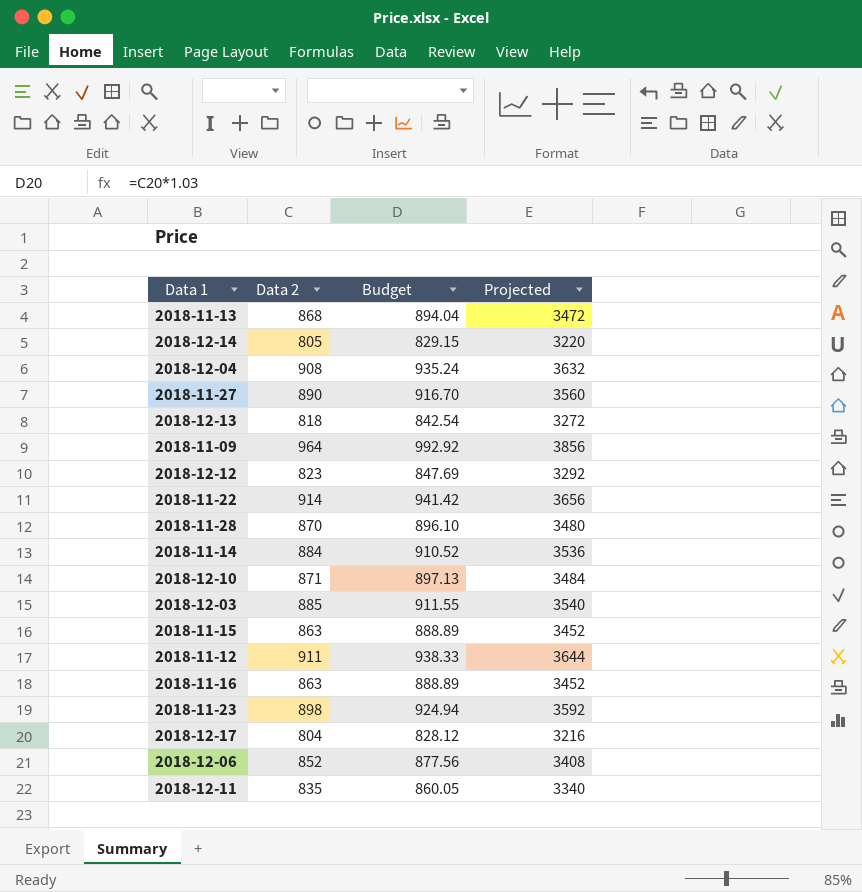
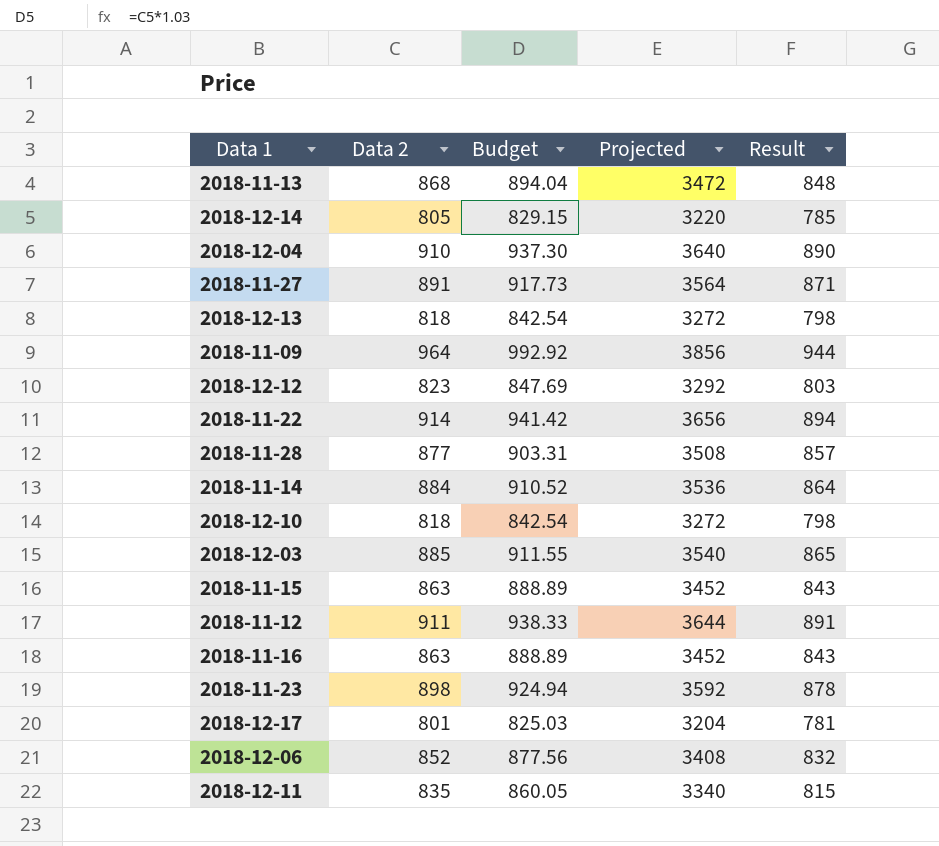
column Result | formula: none -> [Data 2] - 20
2018-12-04 | Data 2: 908 -> 910
2018-12-04 | Budget: 935.24 -> 937.30
2018-12-04 | Projected: 3632 -> 3640
2018-11-27 | Data 2: 890 -> 891
2018-11-27 | Budget: 916.70 -> 917.73
2018-11-27 | Projected: 3560 -> 3564
2018-11-28 | Data 2: 870 -> 877
2018-11-28 | Budget: 896.10 -> 903.31
2018-11-28 | Projected: 3480 -> 3508
2018-12-10 | Data 2: 871 -> 818
2018-12-10 | Budget: 897.13 -> 842.54
2018-12-10 | Projected: 3484 -> 3272
2018-12-17 | Data 2: 804 -> 801
2018-12-17 | Budget: 828.12 -> 825.03
2018-12-17 | Projected: 3216 -> 3204

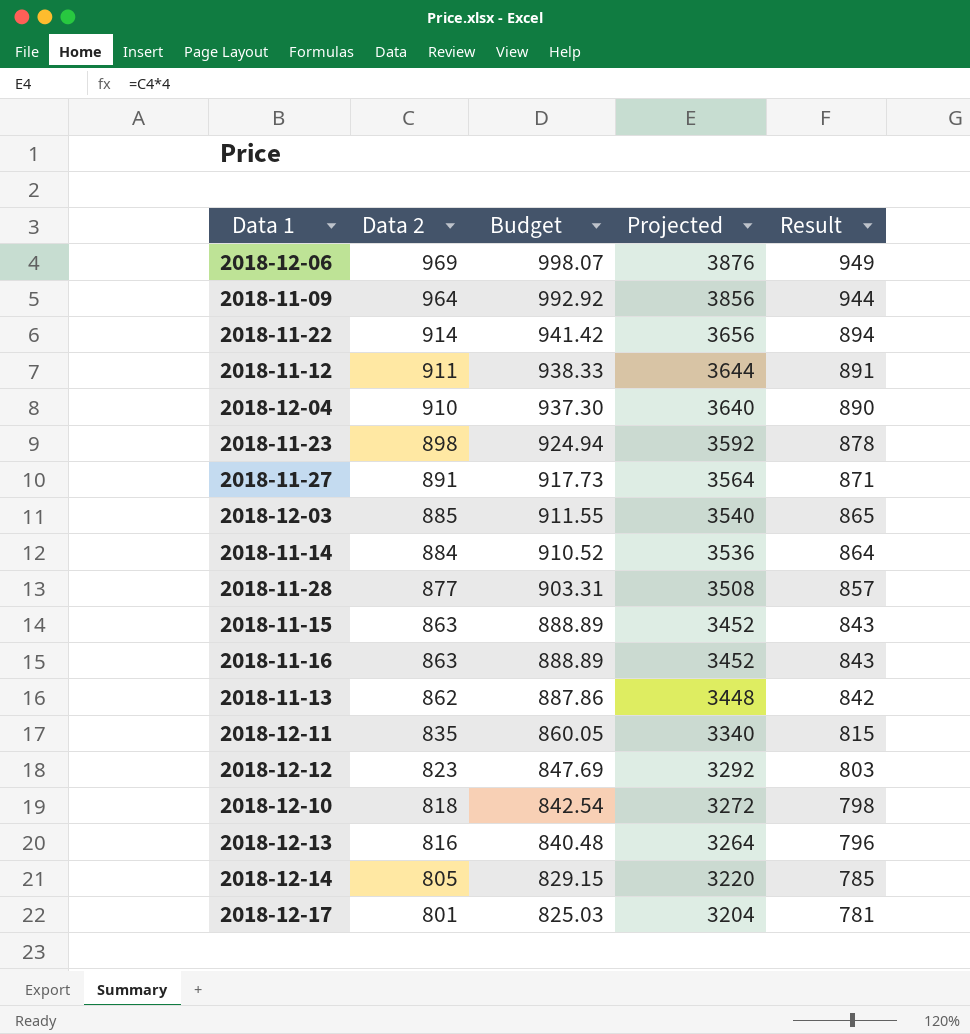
row order: none -> Data 2 descending
2018-12-06 | Data 2: 852 -> 969
2018-12-06 | Budget: 877.56 -> 998.07
2018-12-06 | Projected: 3408 -> 3876
2018-12-06 | Result: 832 -> 949
2018-11-13 | Data 2: 868 -> 862
2018-11-13 | Budget: 894.04 -> 887.86
2018-11-13 | Projected: 3472 -> 3448
2018-11-13 | Result: 848 -> 842
2018-12-13 | Data 2: 818 -> 816
2018-12-13 | Budget: 842.54 -> 840.48
2018-12-13 | Projected: 3272 -> 3264
2018-12-13 | Result: 798 -> 796

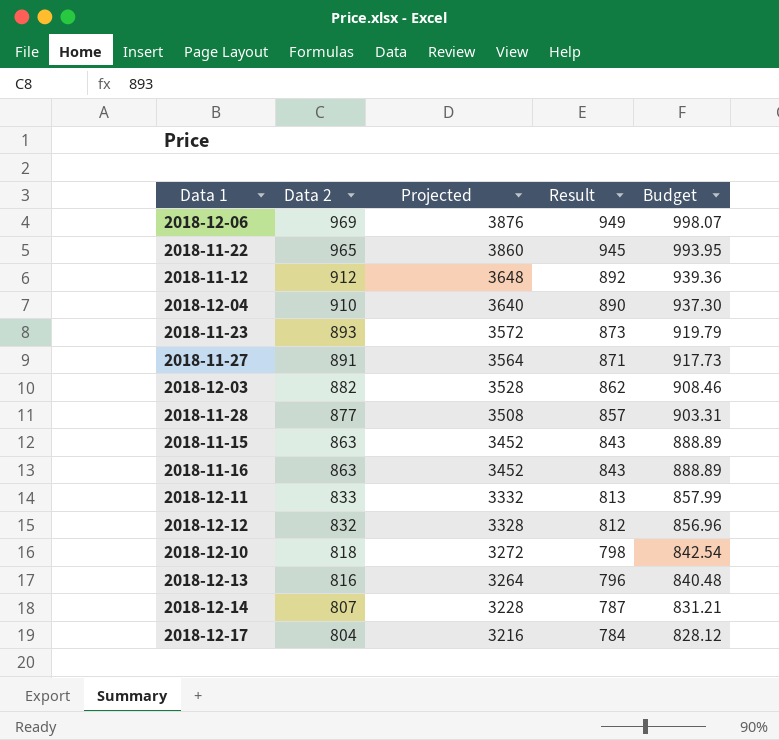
column Budget | position: 3 -> 5
row 2018-11-09: 964 | 992.92 | 3856 | 944 -> none
row 2018-11-14: 884 | 910.52 | 3536 | 864 -> none
row 2018-11-13: 862 | 887.86 | 3448 | 842 -> none
2018-11-22 | Data 2: 914 -> 965
2018-11-22 | Projected: 3656 -> 3860
2018-11-22 | Result: 894 -> 945
2018-11-22 | Budget: 941.42 -> 993.95
2018-11-12 | Data 2: 911 -> 912
2018-11-12 | Projected: 3644 -> 3648
2018-11-12 | Result: 891 -> 892
2018-11-12 | Budget: 938.33 -> 939.36
2018-11-23 | Data 2: 898 -> 893
2018-11-23 | Projected: 3592 -> 3572
2018-11-23 | Result: 878 -> 873
2018-11-23 | Budget: 924.94 -> 919.79
2018-12-03 | Data 2: 885 -> 882
2018-12-03 | Projected: 3540 -> 3528
2018-12-03 | Result: 865 -> 862
2018-12-03 | Budget: 911.55 -> 908.46
2018-12-11 | Data 2: 835 -> 833
2018-12-11 | Projected: 3340 -> 3332
2018-12-11 | Result: 815 -> 813
2018-12-11 | Budget: 860.05 -> 857.99
2018-12-12 | Data 2: 823 -> 832
2018-12-12 | Projected: 3292 -> 3328
2018-12-12 | Result: 803 -> 812
2018-12-12 | Budget: 847.69 -> 856.96
2018-12-14 | Data 2: 805 -> 807
2018-12-14 | Projected: 3220 -> 3228
2018-12-14 | Result: 785 -> 787
2018-12-14 | Budget: 829.15 -> 831.21
2018-12-17 | Data 2: 801 -> 804
2018-12-17 | Projected: 3204 -> 3216
2018-12-17 | Result: 781 -> 784
2018-12-17 | Budget: 825.03 -> 828.12

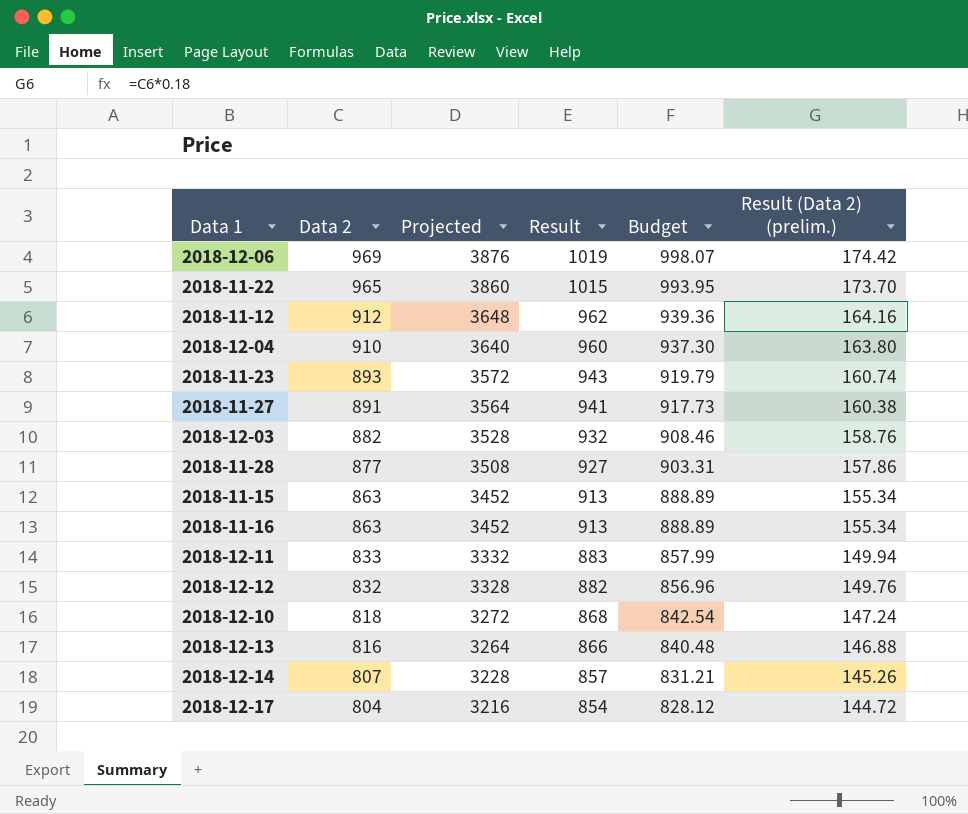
column Result | formula: [Data 2] - 20 -> [Data 2] + 50
column Result (Data 2) (prelim.) | formula: none -> [Data 2] * 0.18

